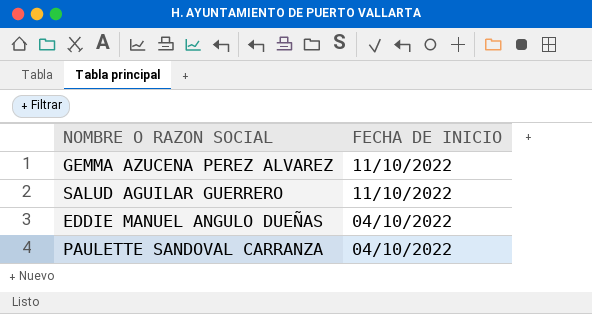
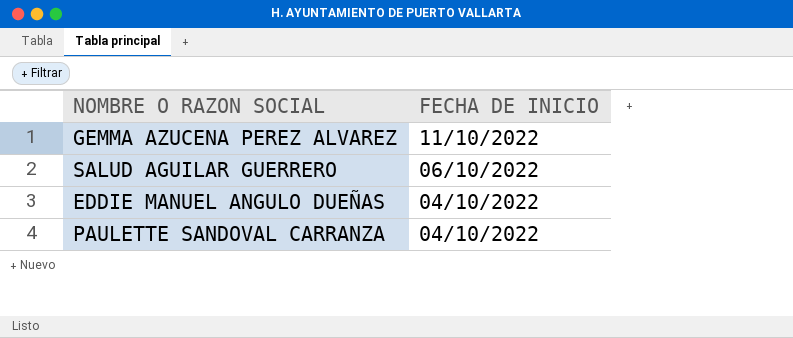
SALUD AGUILAR GUERRERO | FECHA DE INICIO: 11/10/2022 -> 06/10/2022

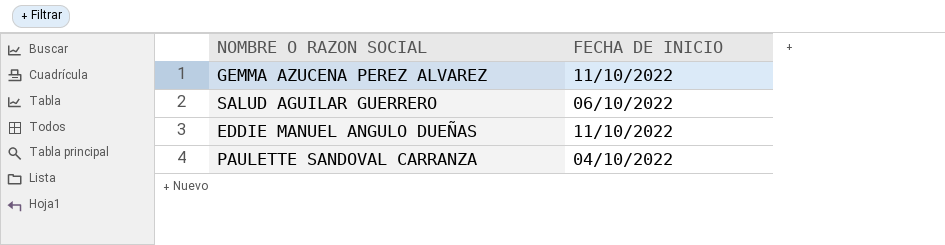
EDDIE MANUEL ANGULO DUEÑAS | FECHA DE INICIO: 04/10/2022 -> 11/10/2022

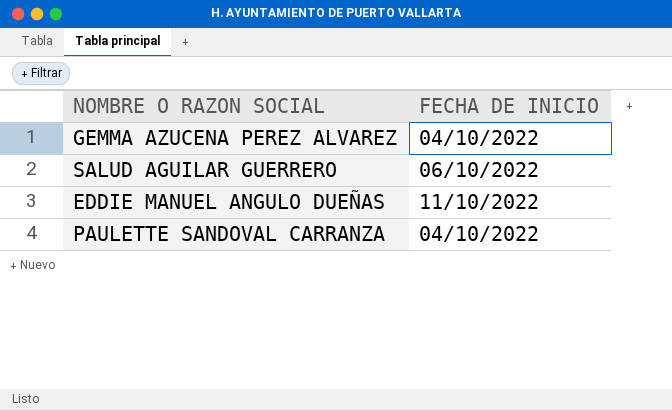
GEMMA AZUCENA PEREZ ALVAREZ | FECHA DE INICIO: 11/10/2022 -> 04/10/2022

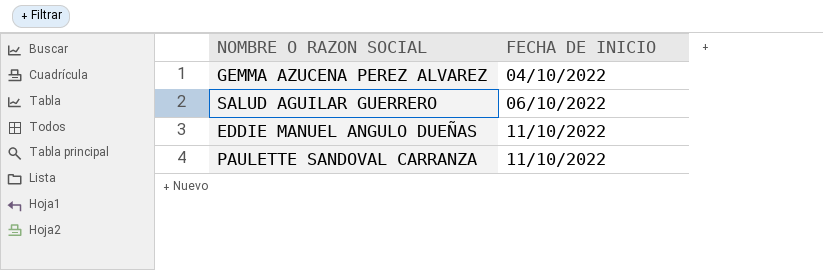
PAULETTE SANDOVAL CARRANZA | FECHA DE INICIO: 04/10/2022 -> 11/10/2022

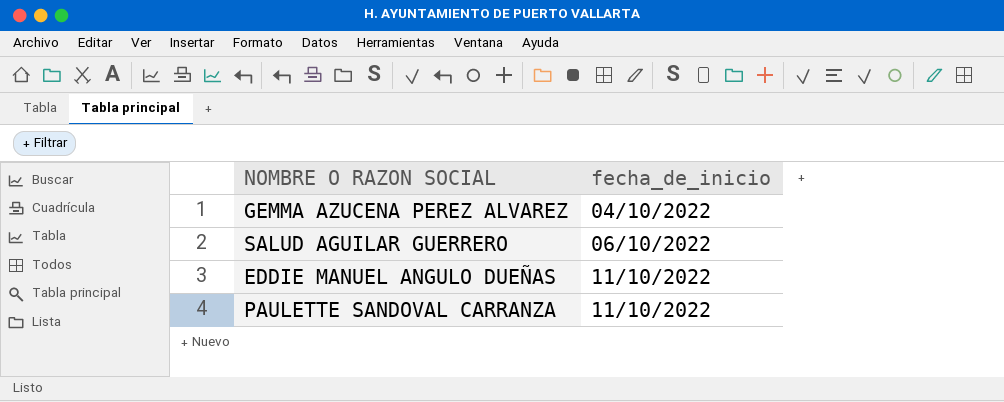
column name: FECHA DE INICIO -> fecha_de_inicio

